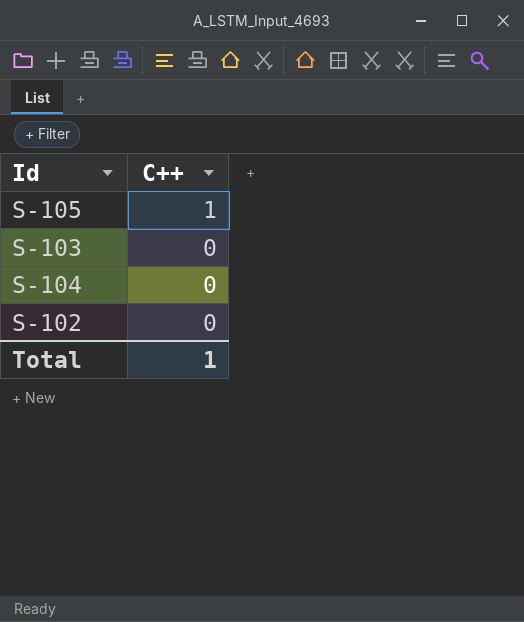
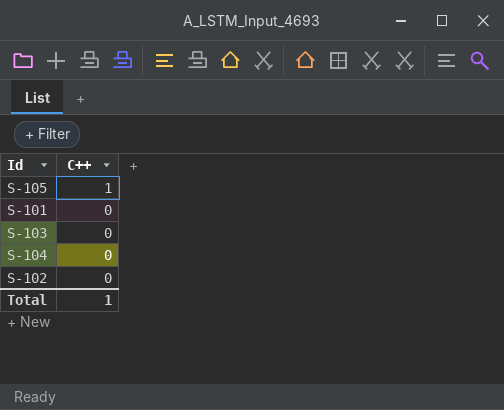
row S-101: none -> 0

